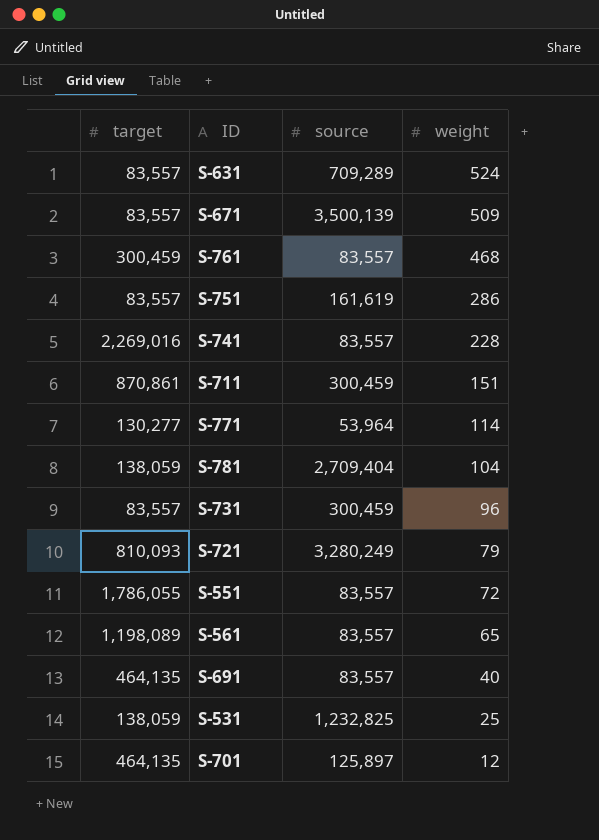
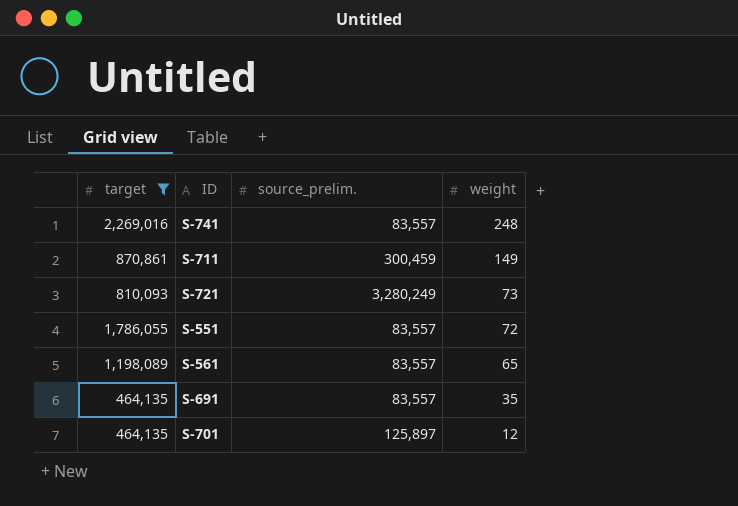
filter: none -> target >= 464,135
column name: source -> source_prelim.
S-741 | weight: 228 -> 248
S-711 | weight: 151 -> 149
S-721 | weight: 79 -> 73
S-691 | weight: 40 -> 35

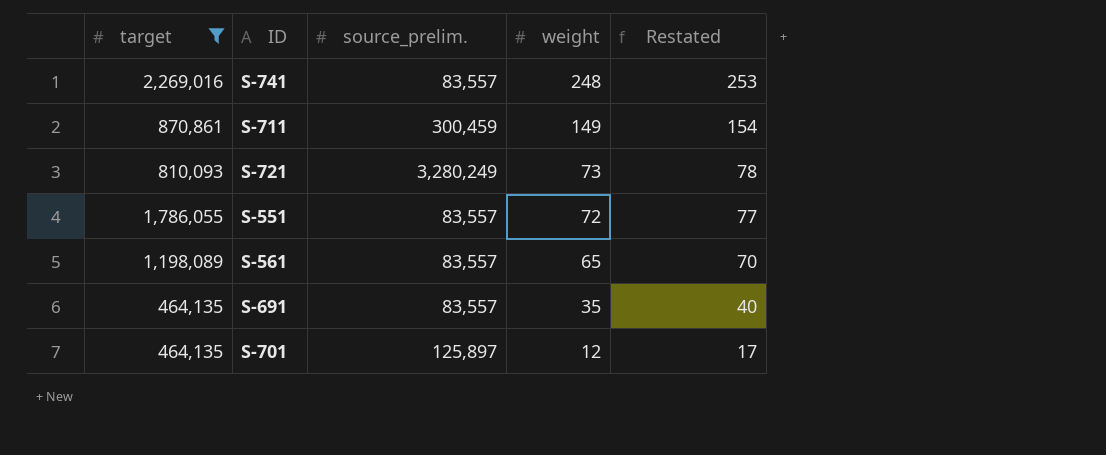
column Restated | formula: none -> [weight] + 5

